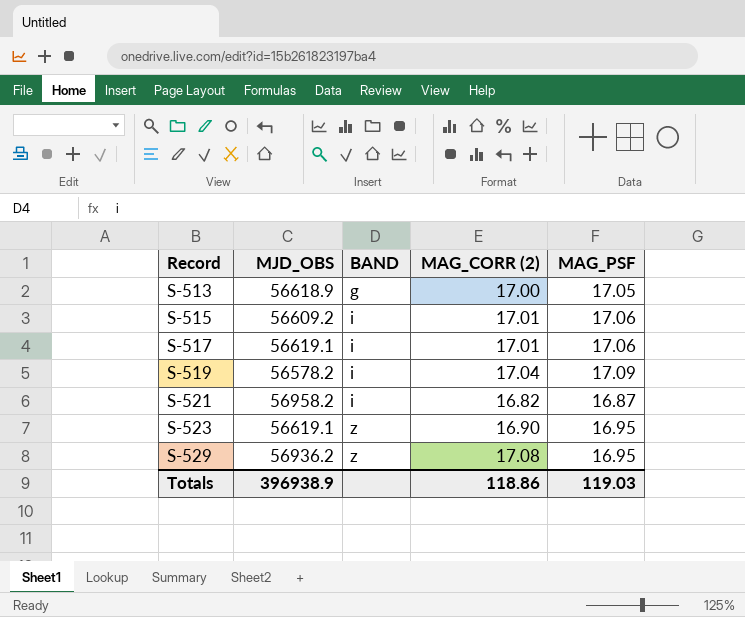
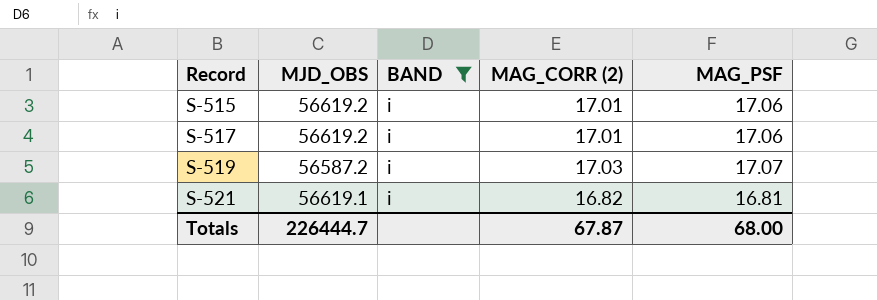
filter: none -> BAND = i
S-515 | MJD_OBS: 56609.2 -> 56619.2
S-517 | MJD_OBS: 56619.1 -> 56619.2
S-519 | MJD_OBS: 56578.2 -> 56587.2
S-519 | MAG_CORR (2): 17.04 -> 17.03
S-519 | MAG_PSF: 17.09 -> 17.07
S-521 | MJD_OBS: 56958.2 -> 56619.1
S-521 | MAG_PSF: 16.87 -> 16.81
Totals | MJD_OBS: 396938.9 -> 226444.7
Totals | MAG_CORR (2): 118.86 -> 67.87
Totals | MAG_PSF: 119.03 -> 68.00

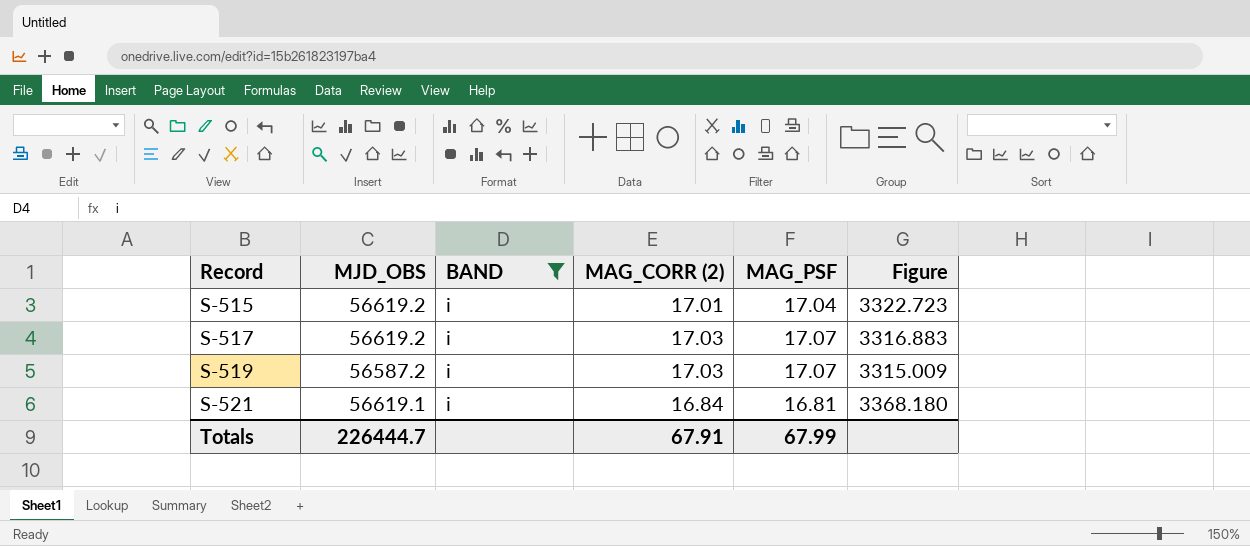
column Figure | formula: none -> [MJD_OBS] / [MAG_PSF]
S-515 | MAG_PSF: 17.06 -> 17.04
S-517 | MAG_CORR (2): 17.01 -> 17.03
S-517 | MAG_PSF: 17.06 -> 17.07
S-521 | MAG_CORR (2): 16.82 -> 16.84
Totals | MAG_CORR (2): 67.87 -> 67.91
Totals | MAG_PSF: 68.00 -> 67.99

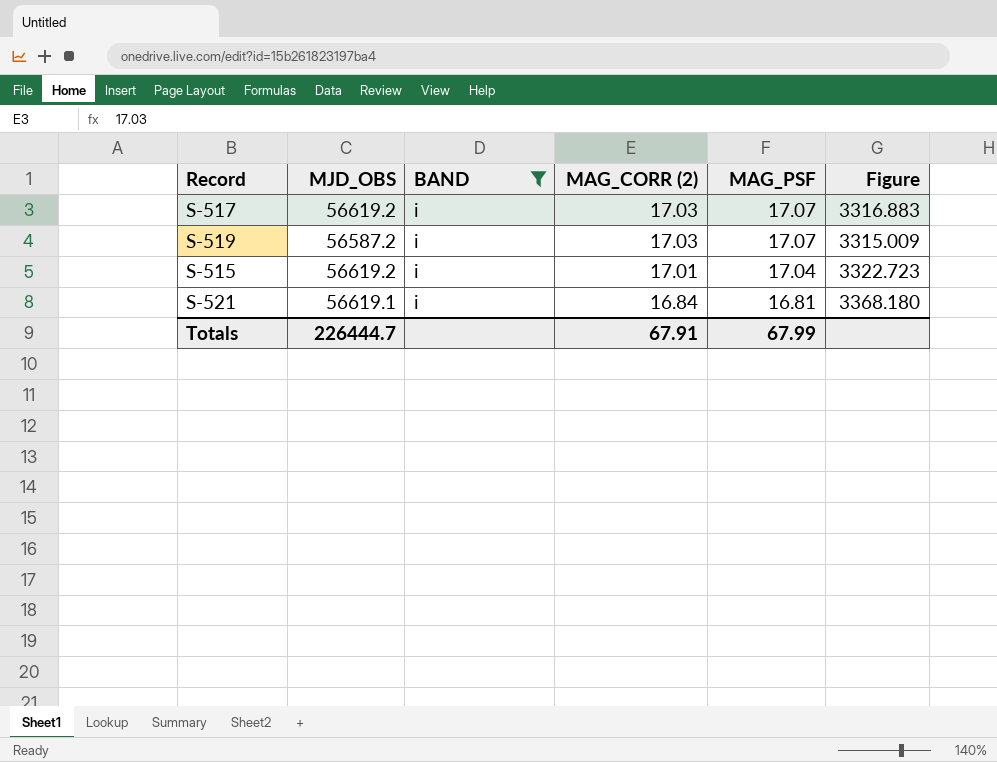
row order: Record ascending -> MAG_CORR (2) descending

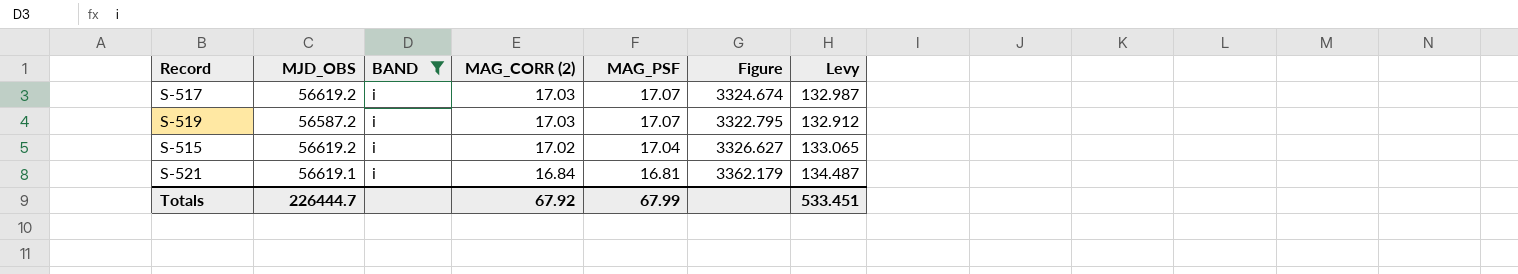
column Figure | formula: [MJD_OBS] / [MAG_PSF] -> [MJD_OBS] / [MAG_CORR (2)]
column Levy | formula: none -> [Figure] * 0.04
S-515 | MAG_CORR (2): 17.01 -> 17.02
Totals | MAG_CORR (2): 67.91 -> 67.92

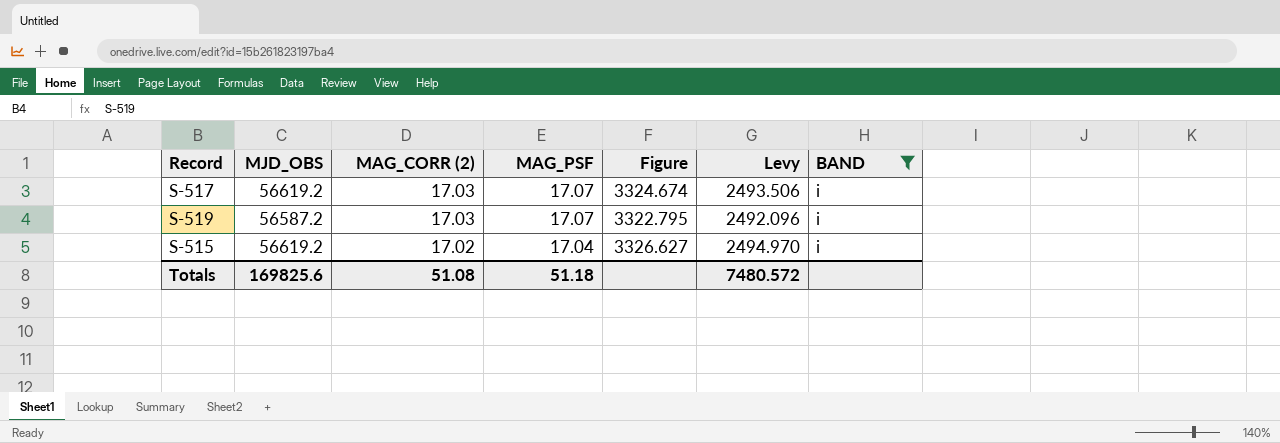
column Levy | formula: [Figure] * 0.04 -> [Figure] * 0.75
column BAND | position: 3 -> 7
row S-521: 56619.1 | i | 16.84 | 16.81 | 3362.179 | 134.487 -> none
Totals | MJD_OBS: 226444.7 -> 169825.6
Totals | MAG_CORR (2): 67.92 -> 51.08
Totals | MAG_PSF: 67.99 -> 51.18
Totals | Levy: 533.451 -> 7480.572

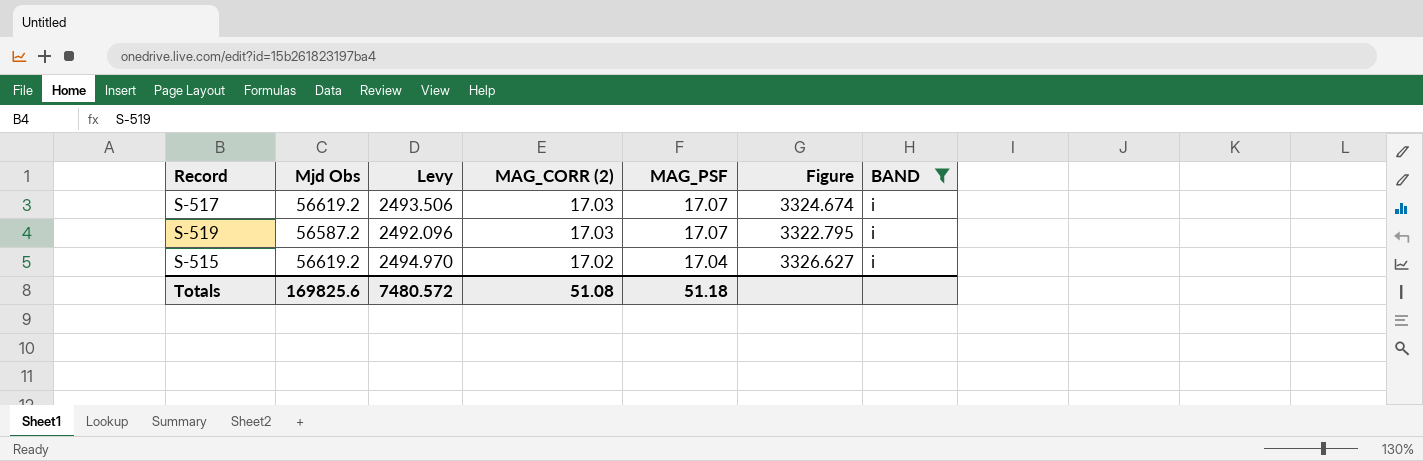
column name: MJD_OBS -> Mjd Obs
column Levy | position: 6 -> 3

